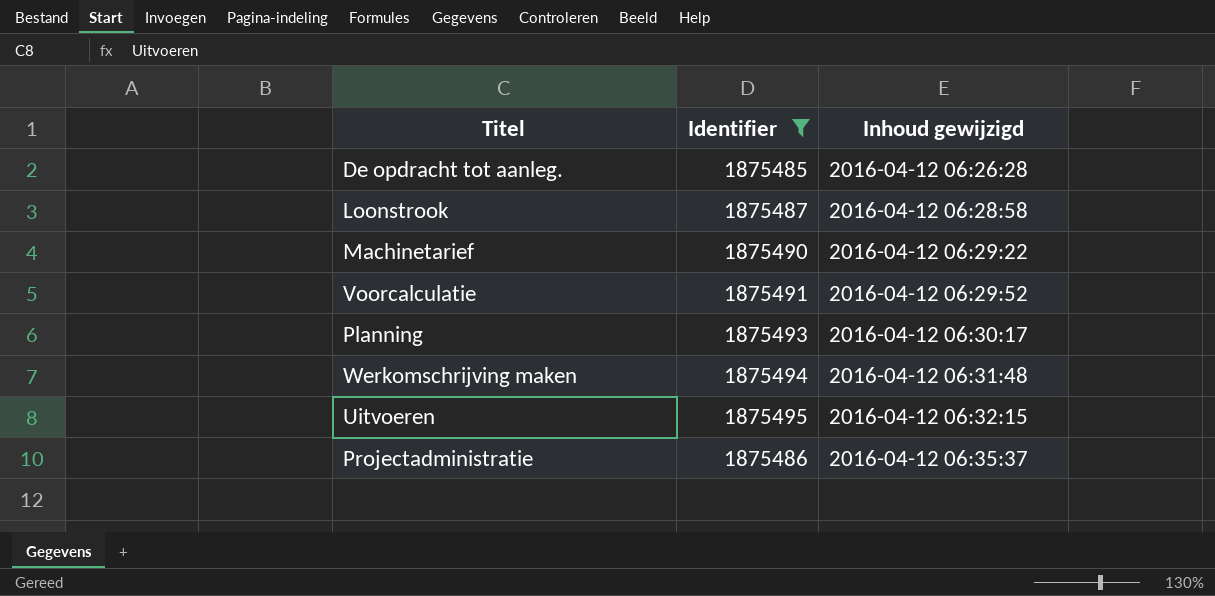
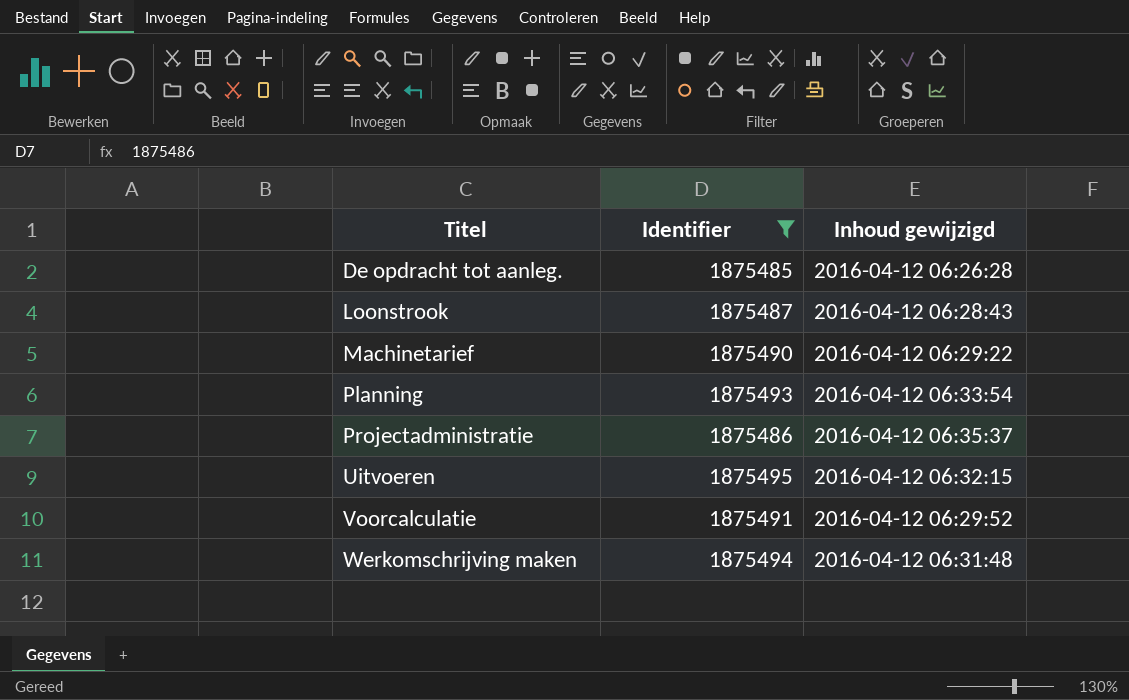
row order: Inhoud gewijzigd ascending -> Titel ascending
Loonstrook | Inhoud gewijzigd: 2016-04-12 06:28:58 -> 2016-04-12 06:28:43
Planning | Inhoud gewijzigd: 2016-04-12 06:30:17 -> 2016-04-12 06:33:54

